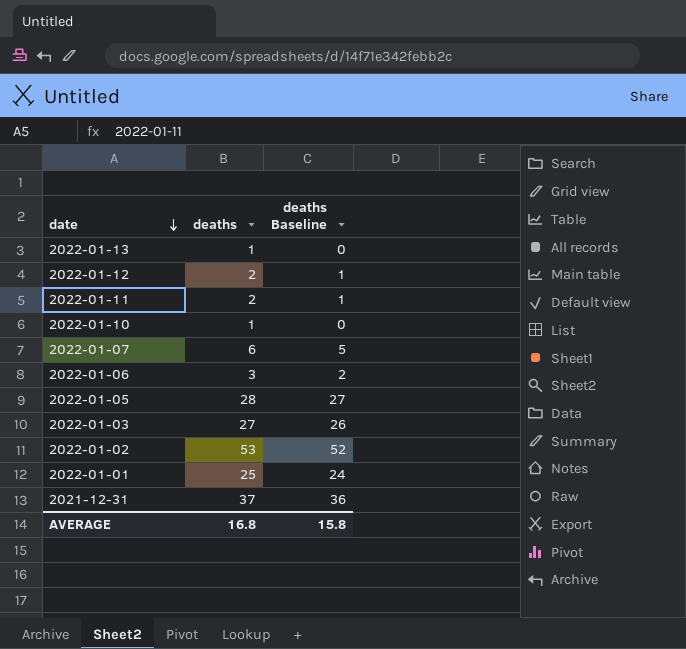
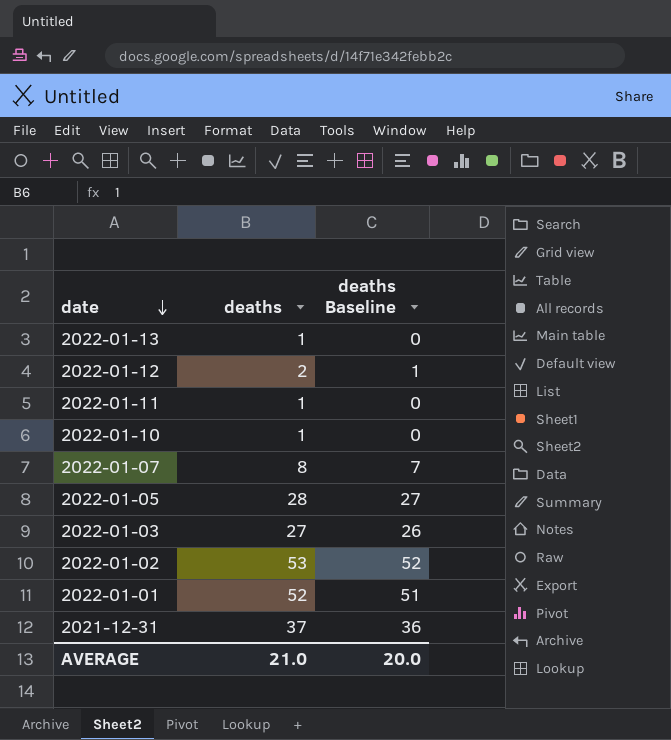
row 2022-01-06: 3 | 2 -> none
2022-01-11 | deaths: 2 -> 1
2022-01-11 | deaths Baseline: 1 -> 0
2022-01-07 | deaths: 6 -> 8
2022-01-07 | deaths Baseline: 5 -> 7
2022-01-01 | deaths: 25 -> 52
2022-01-01 | deaths Baseline: 24 -> 51
AVERAGE | deaths: 16.8 -> 21.0
AVERAGE | deaths Baseline: 15.8 -> 20.0

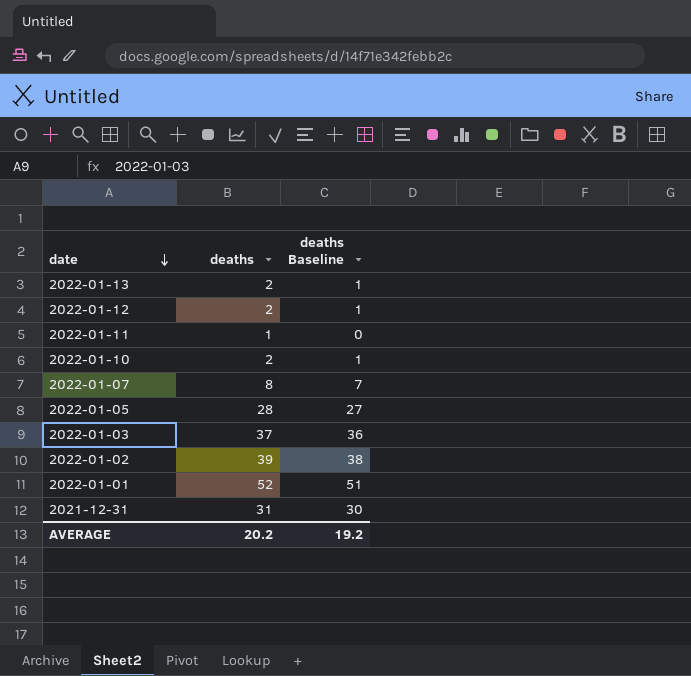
2022-01-13 | deaths: 1 -> 2
2022-01-13 | deaths Baseline: 0 -> 1
2022-01-10 | deaths: 1 -> 2
2022-01-10 | deaths Baseline: 0 -> 1
2022-01-03 | deaths: 27 -> 37
2022-01-03 | deaths Baseline: 26 -> 36
2022-01-02 | deaths: 53 -> 39
2022-01-02 | deaths Baseline: 52 -> 38
2021-12-31 | deaths: 37 -> 31
2021-12-31 | deaths Baseline: 36 -> 30
AVERAGE | deaths: 21.0 -> 20.2
AVERAGE | deaths Baseline: 20.0 -> 19.2

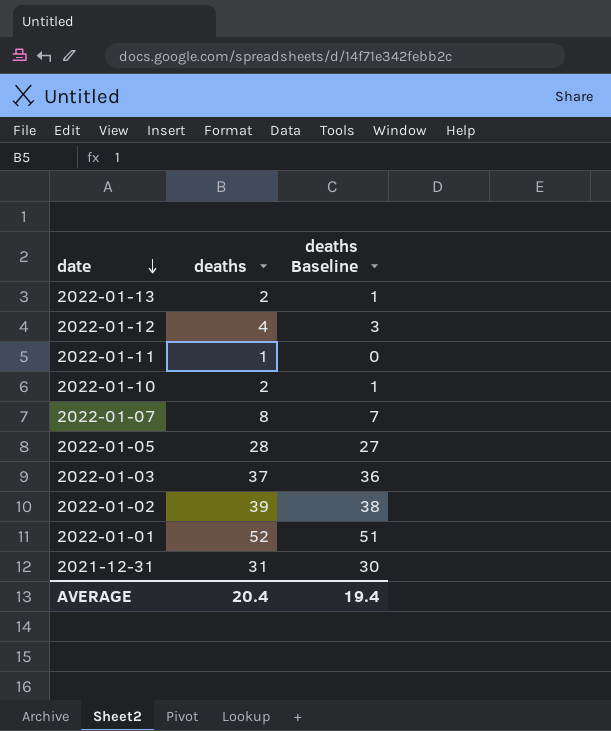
2022-01-12 | deaths: 2 -> 4
2022-01-12 | deaths Baseline: 1 -> 3
AVERAGE | deaths: 20.2 -> 20.4
AVERAGE | deaths Baseline: 19.2 -> 19.4

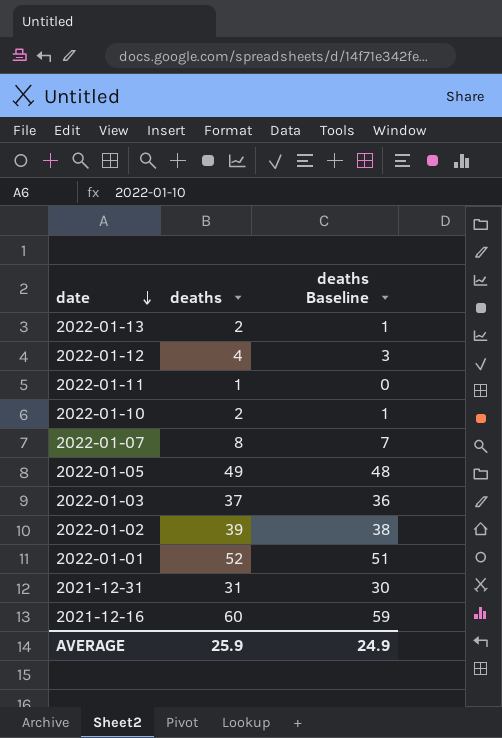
2022-01-05 | deaths: 28 -> 49
2022-01-05 | deaths Baseline: 27 -> 48
row 2021-12-16: none -> 60 | 59
AVERAGE | deaths: 20.4 -> 25.9
AVERAGE | deaths Baseline: 19.4 -> 24.9

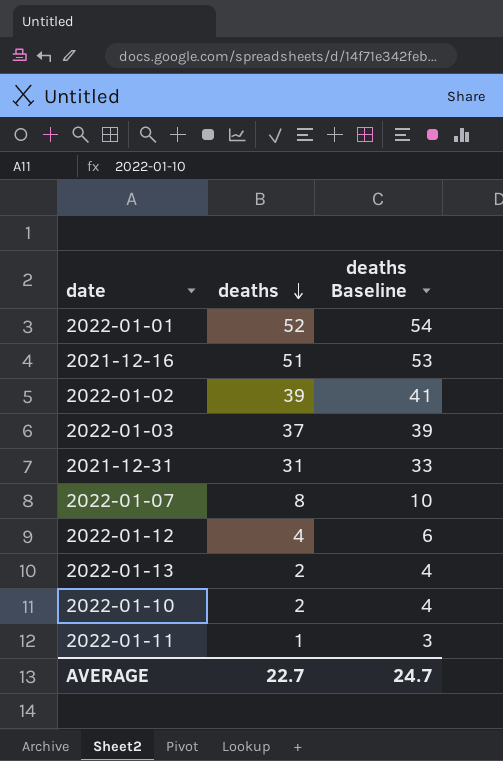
row order: date descending -> deaths descending
column deaths Baseline | formula: [deaths] - 1 -> [deaths] + 2
row 2022-01-05: 49 | 48 -> none
2021-12-16 | deaths: 60 -> 51
AVERAGE | deaths: 25.9 -> 22.7
AVERAGE | deaths Baseline: 24.9 -> 24.7

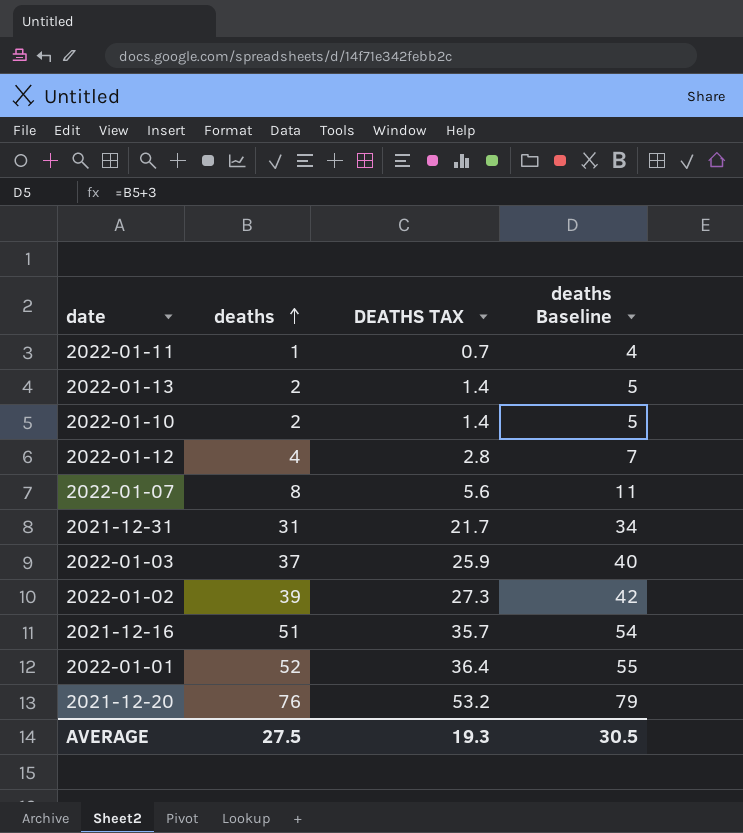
row order: deaths descending -> deaths ascending
column DEATHS TAX | formula: none -> [deaths] * 0.7
column deaths Baseline | formula: [deaths] + 2 -> [deaths] + 3
row 2021-12-20: none -> 76 | 53.2 | 79
AVERAGE | deaths: 22.7 -> 27.5
AVERAGE | deaths Baseline: 24.7 -> 30.5

